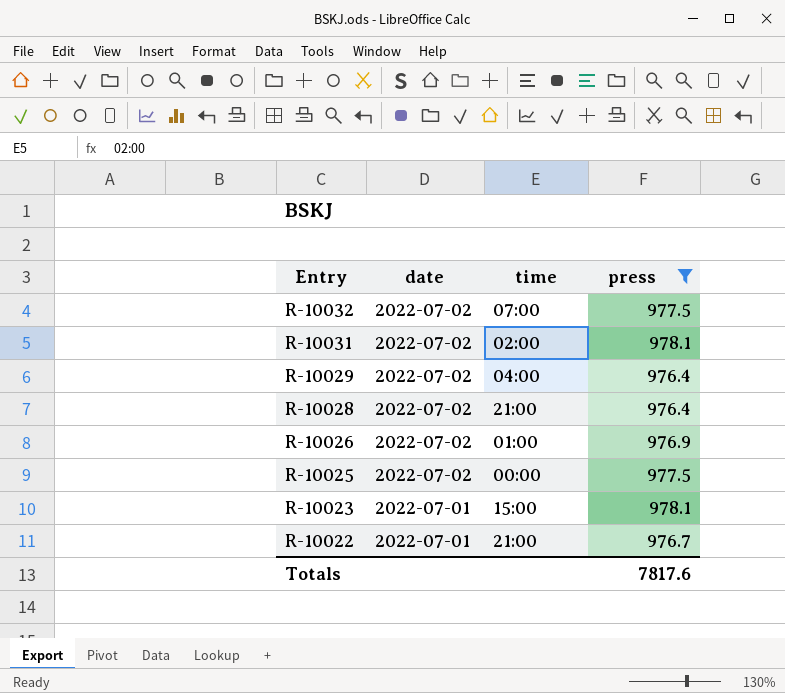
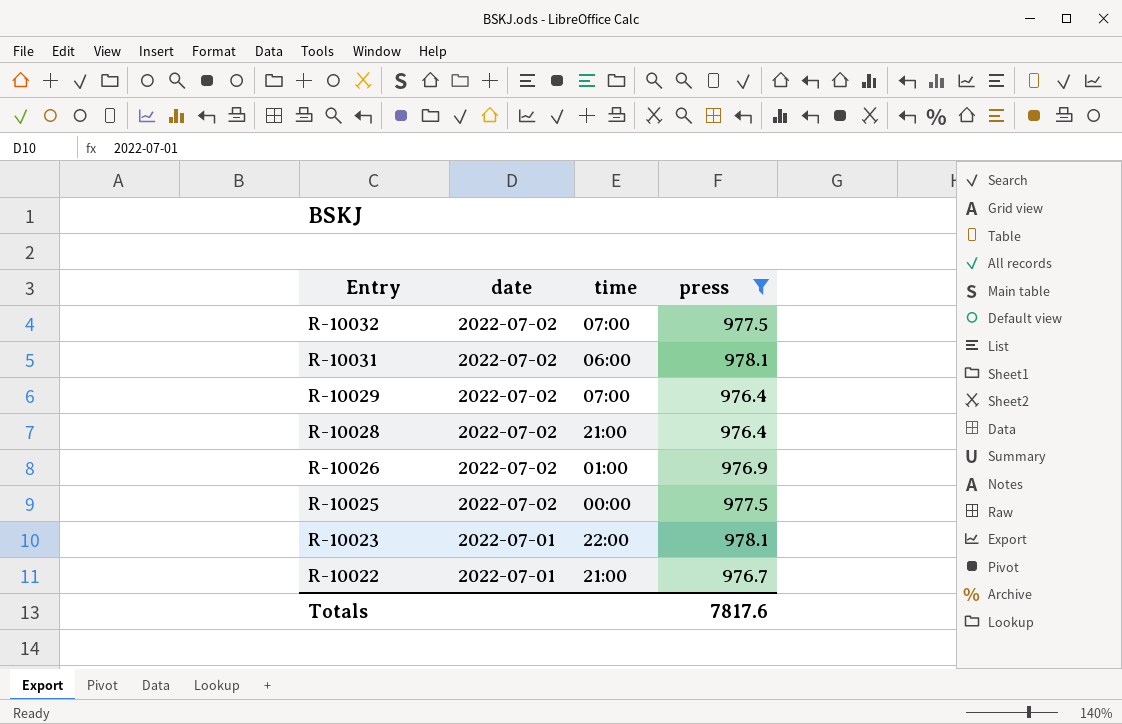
R-10031 | time: 02:00 -> 06:00
R-10029 | time: 04:00 -> 07:00
R-10023 | time: 15:00 -> 22:00

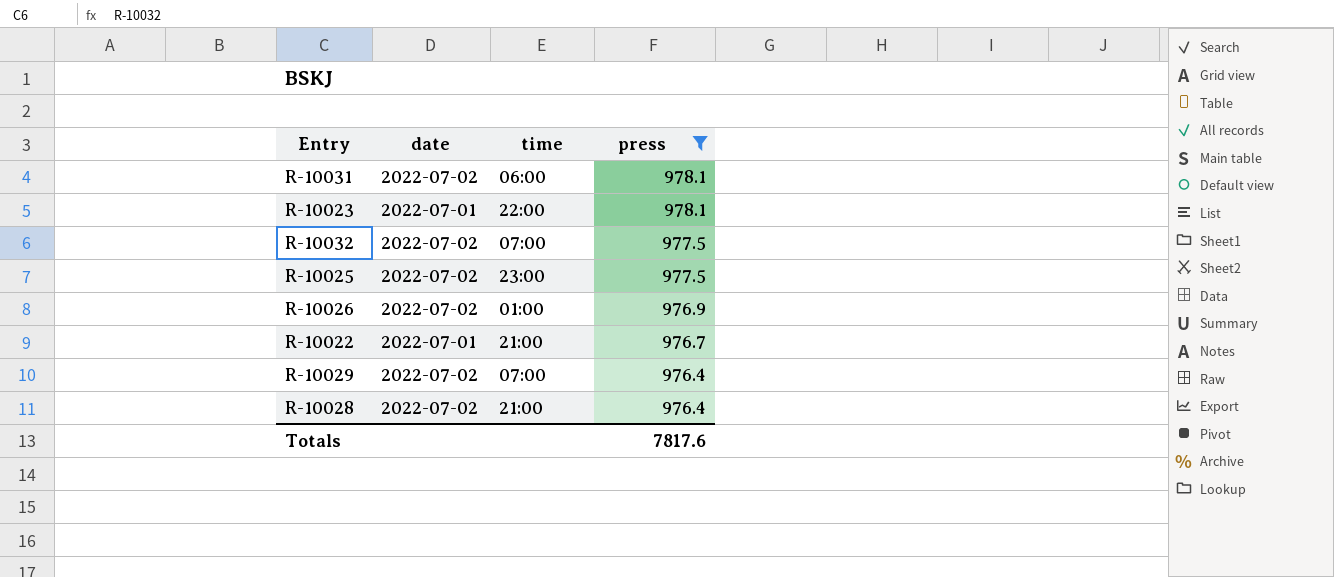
row order: Entry descending -> press descending
R-10025 | time: 00:00 -> 23:00

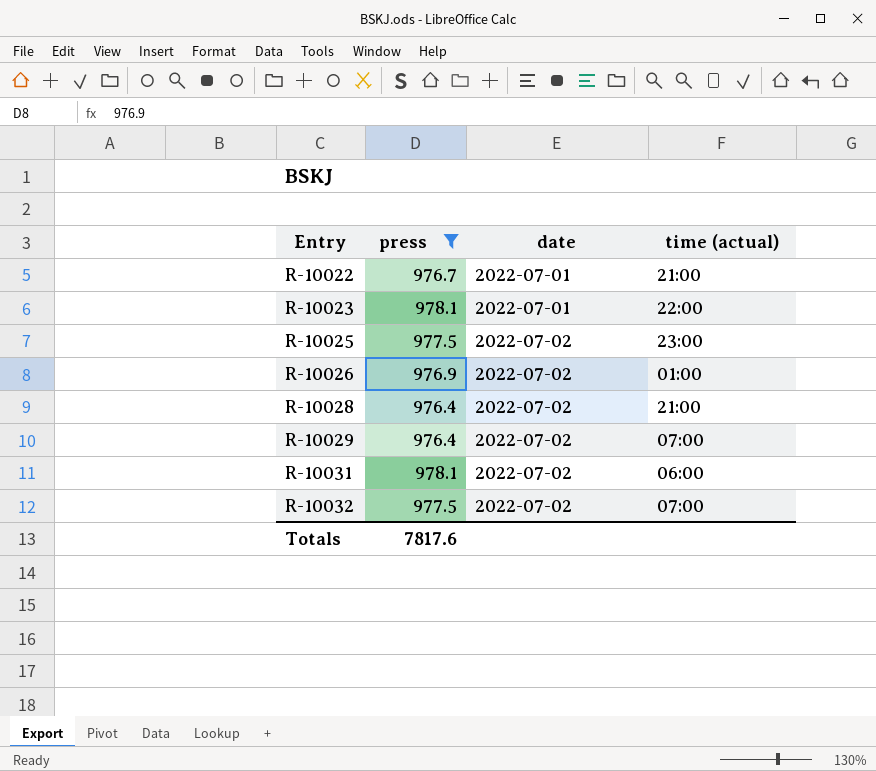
row order: press descending -> Entry ascending
column press | position: 4 -> 2
column name: time -> time (actual)

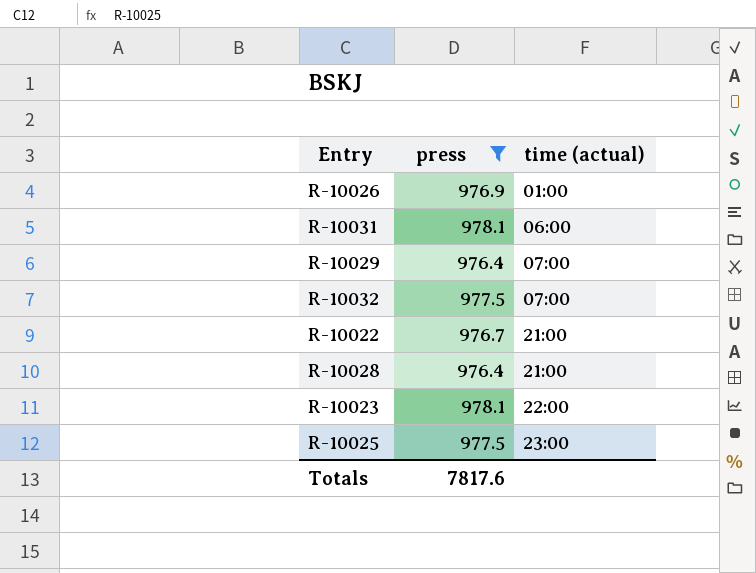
row order: Entry ascending -> time (actual) ascending
column date | position: 3 -> none

